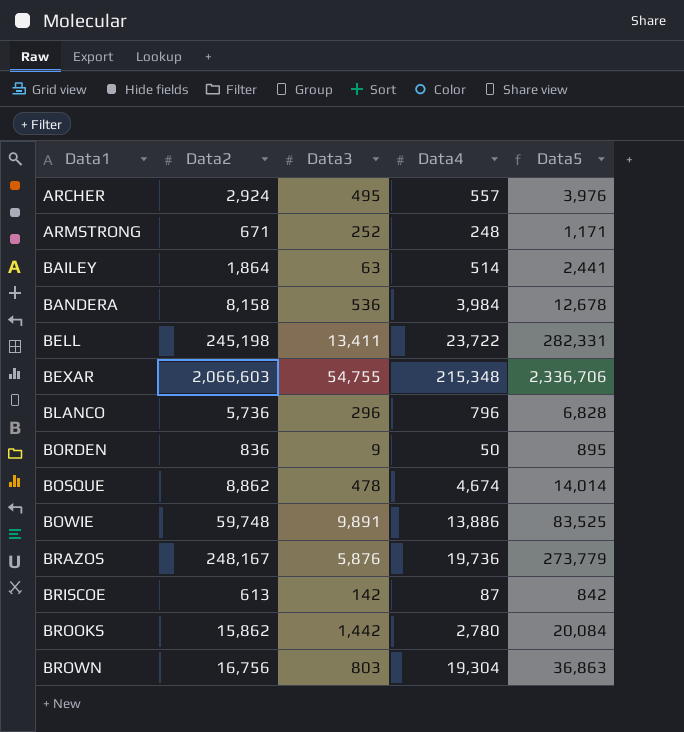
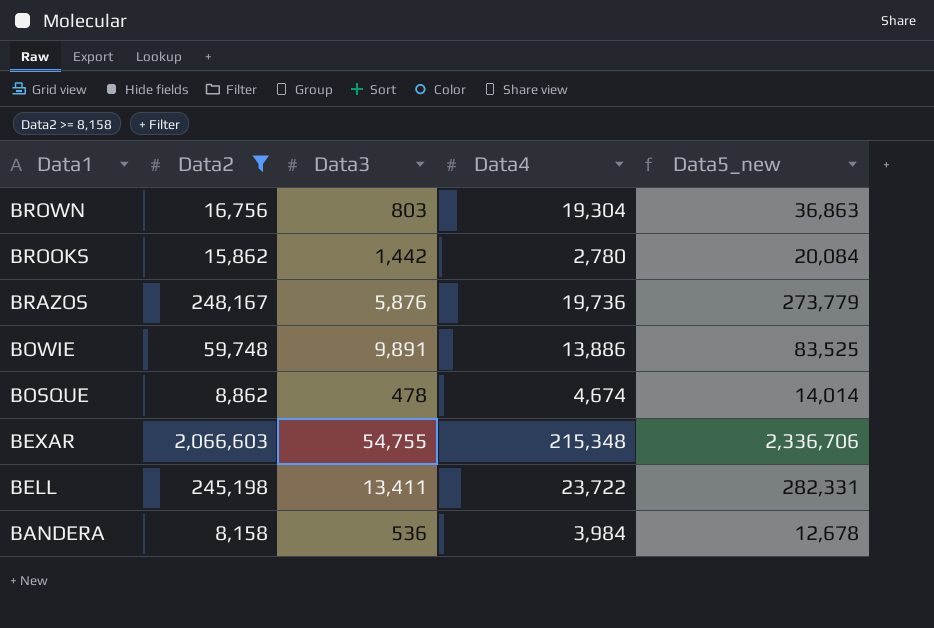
filter: none -> Data2 >= 8,158
row order: Data1 ascending -> Data1 descending
column name: Data5 -> Data5_new

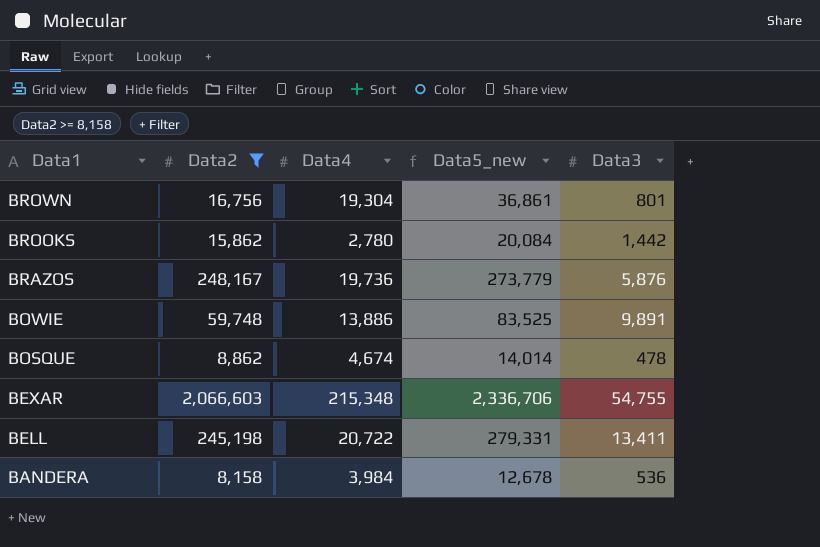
column Data3 | position: 3 -> 5
BROWN | Data5_new: 36,863 -> 36,861
BROWN | Data3: 803 -> 801
BELL | Data4: 23,722 -> 20,722
BELL | Data5_new: 282,331 -> 279,331

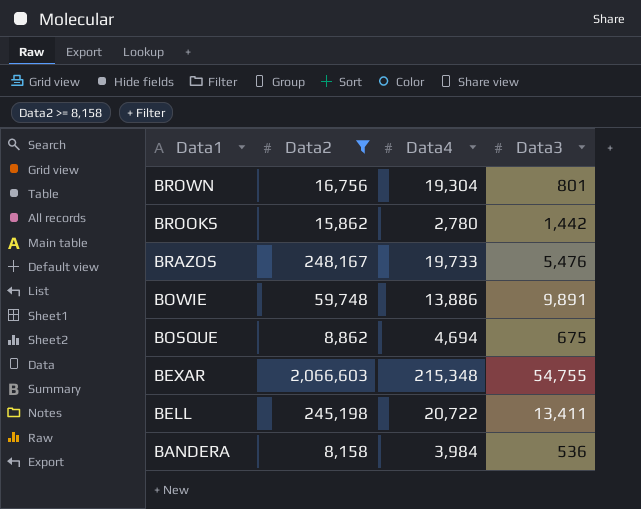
column Data5_new | formula: [Data2] + [Data4] + [Data3] -> none
BRAZOS | Data4: 19,736 -> 19,733
BRAZOS | Data3: 5,876 -> 5,476
BOSQUE | Data4: 4,674 -> 4,694
BOSQUE | Data3: 478 -> 675

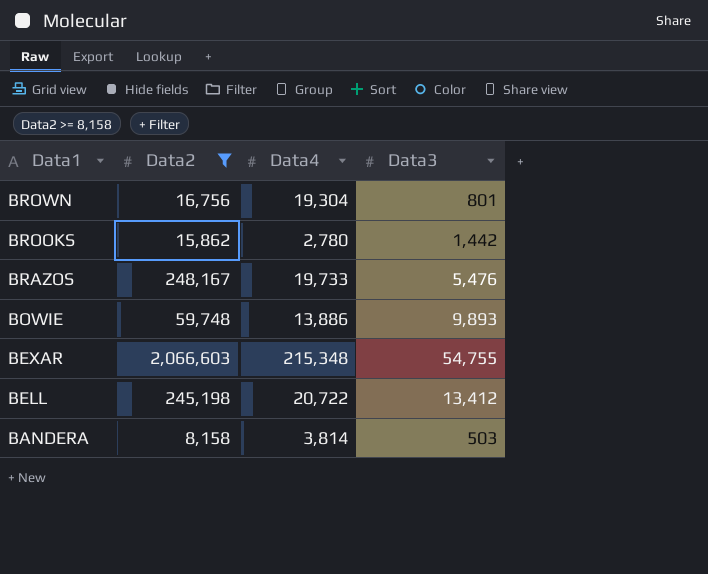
row BOSQUE: 8,862 | 4,694 | 675 -> none
BOWIE | Data3: 9,891 -> 9,893
BELL | Data3: 13,411 -> 13,412
BANDERA | Data4: 3,984 -> 3,814
BANDERA | Data3: 536 -> 503

